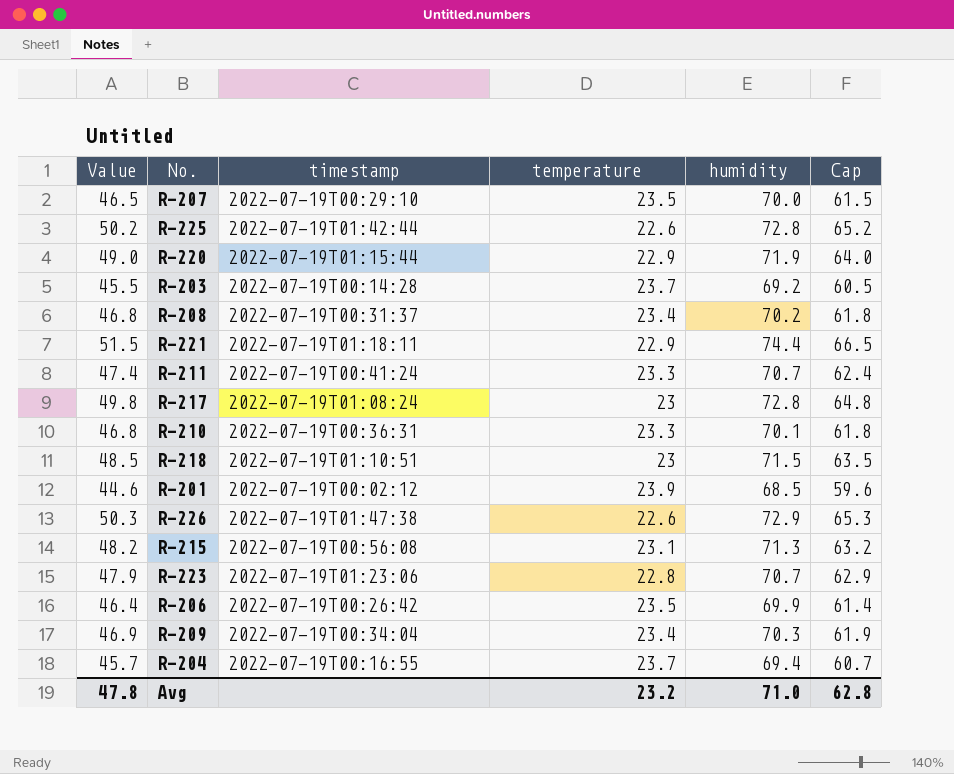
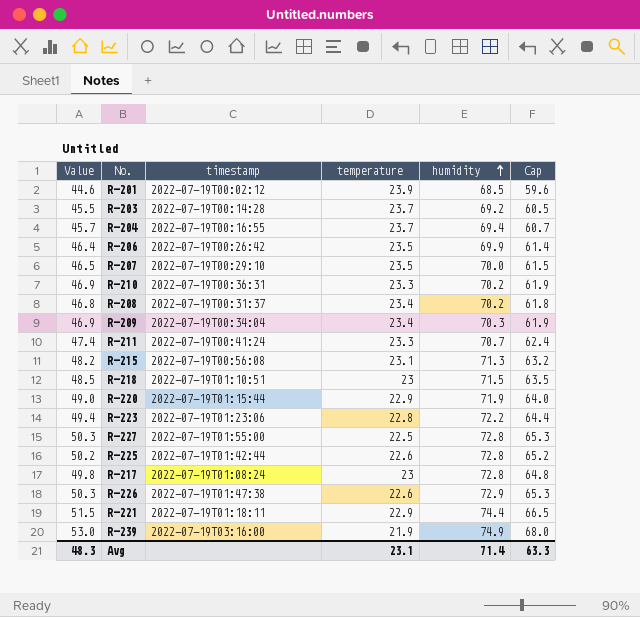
row order: none -> humidity ascending
R-210 | Value: 46.8 -> 46.9
R-210 | humidity: 70.1 -> 70.2
R-210 | Cap: 61.8 -> 61.9
R-223 | Value: 47.9 -> 49.4
R-223 | humidity: 70.7 -> 72.2
R-223 | Cap: 62.9 -> 64.4
row R-227: none -> 50.3 | 2022-07-19T01:55:00 | 22.5 | 72.8 | 65.3
row R-239: none -> 53.0 | 2022-07-19T03:16:00 | 21.9 | 74.9 | 68.0
Avg | Value: 47.8 -> 48.3
Avg | temperature: 23.2 -> 23.1
Avg | humidity: 71.0 -> 71.4
Avg | Cap: 62.8 -> 63.3

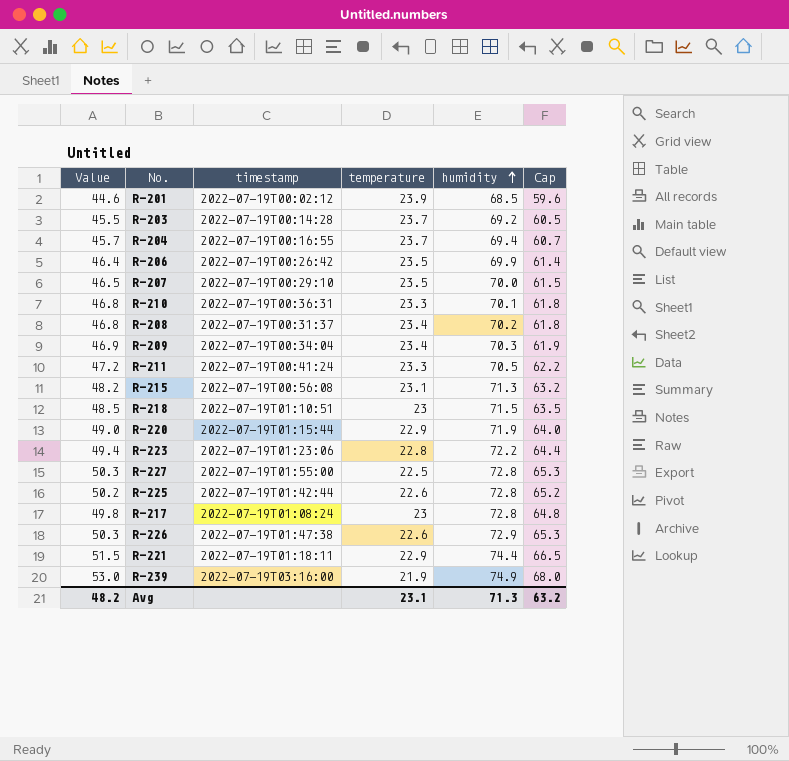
R-210 | Value: 46.9 -> 46.8
R-210 | humidity: 70.2 -> 70.1
R-210 | Cap: 61.9 -> 61.8
R-211 | Value: 47.4 -> 47.2
R-211 | humidity: 70.7 -> 70.5
R-211 | Cap: 62.4 -> 62.2
Avg | Value: 48.3 -> 48.2
Avg | humidity: 71.4 -> 71.3
Avg | Cap: 63.3 -> 63.2

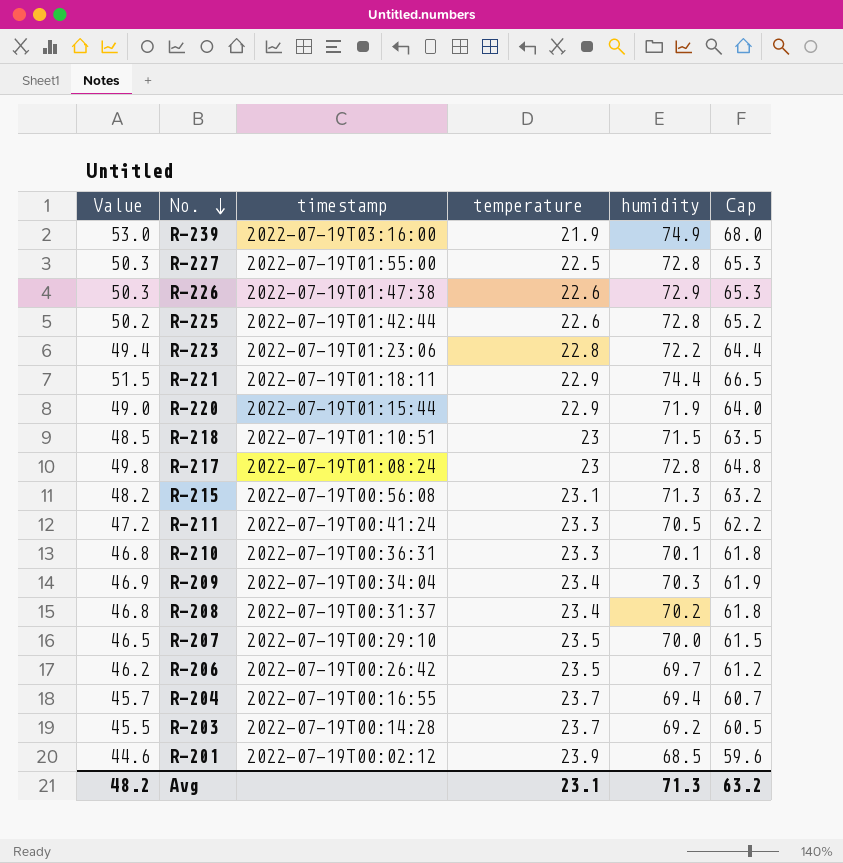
row order: humidity ascending -> No. descending
R-206 | Value: 46.4 -> 46.2
R-206 | humidity: 69.9 -> 69.7
R-206 | Cap: 61.4 -> 61.2

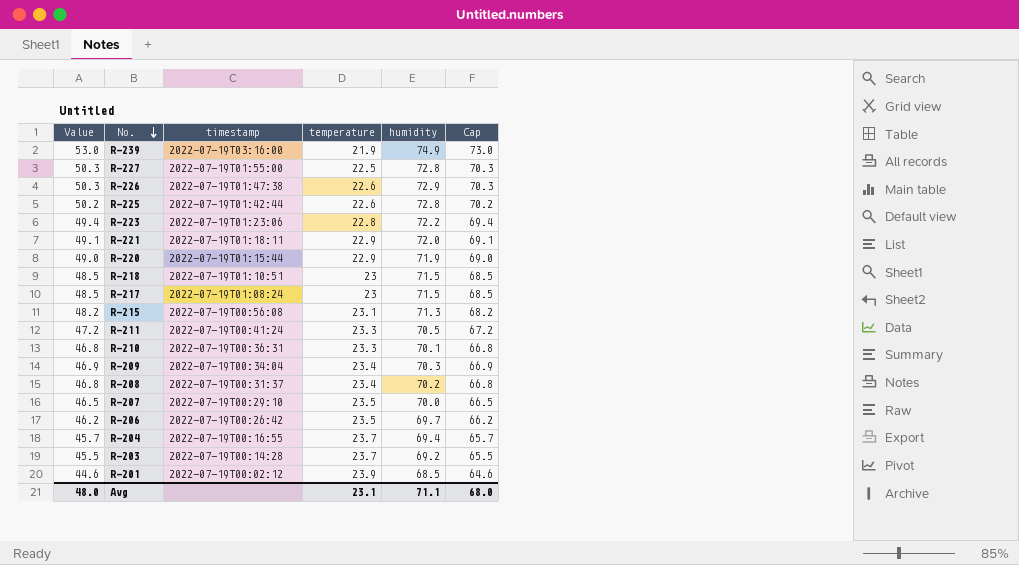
column Cap | formula: [Value] + 15 -> [Value] + 20
R-221 | Value: 51.5 -> 49.1
R-221 | humidity: 74.4 -> 72.0
R-217 | Value: 49.8 -> 48.5
R-217 | humidity: 72.8 -> 71.5
Avg | Value: 48.2 -> 48.0
Avg | humidity: 71.3 -> 71.1
Avg | Cap: 63.2 -> 68.0

